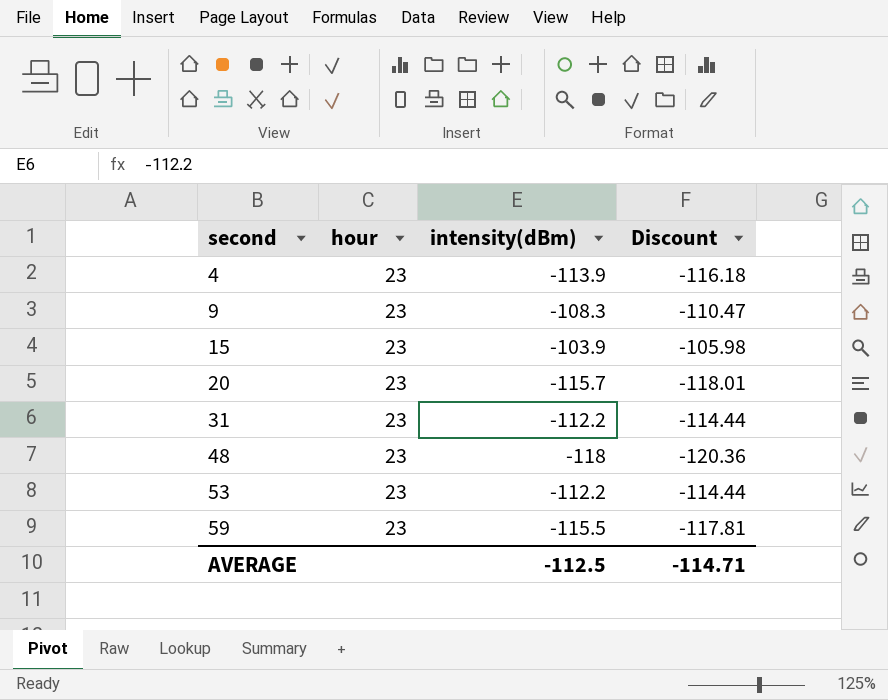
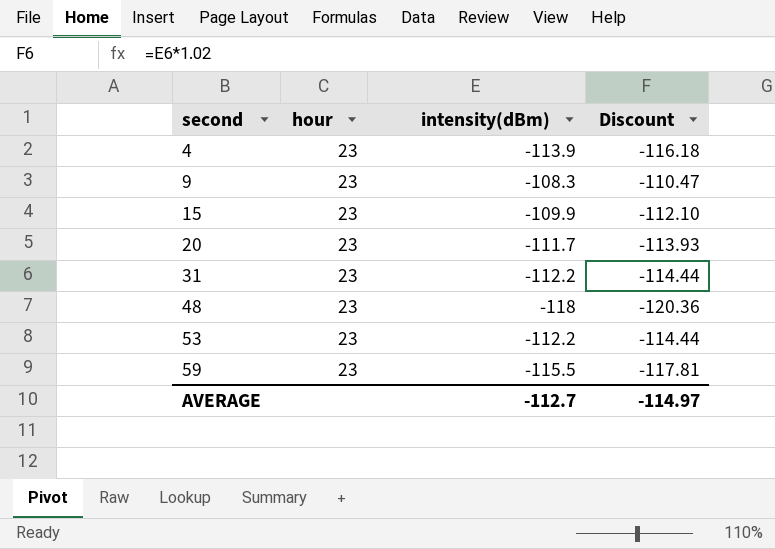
15 | intensity(dBm): -103.9 -> -109.9
15 | Discount: -105.98 -> -112.10
20 | intensity(dBm): -115.7 -> -111.7
20 | Discount: -118.01 -> -113.93
AVERAGE | intensity(dBm): -112.5 -> -112.7
AVERAGE | Discount: -114.71 -> -114.97

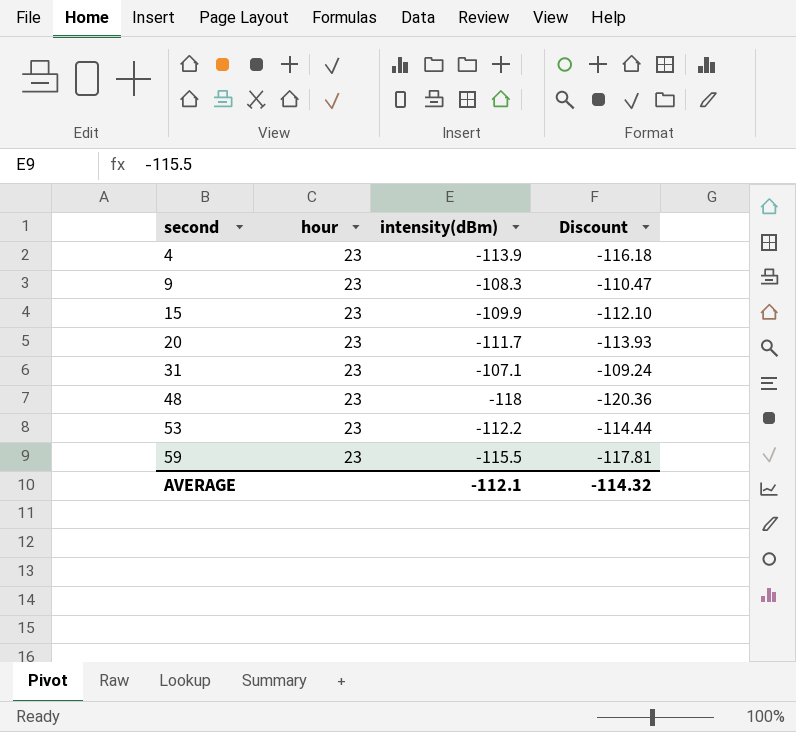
31 | intensity(dBm): -112.2 -> -107.1
31 | Discount: -114.44 -> -109.24
AVERAGE | intensity(dBm): -112.7 -> -112.1
AVERAGE | Discount: -114.97 -> -114.32

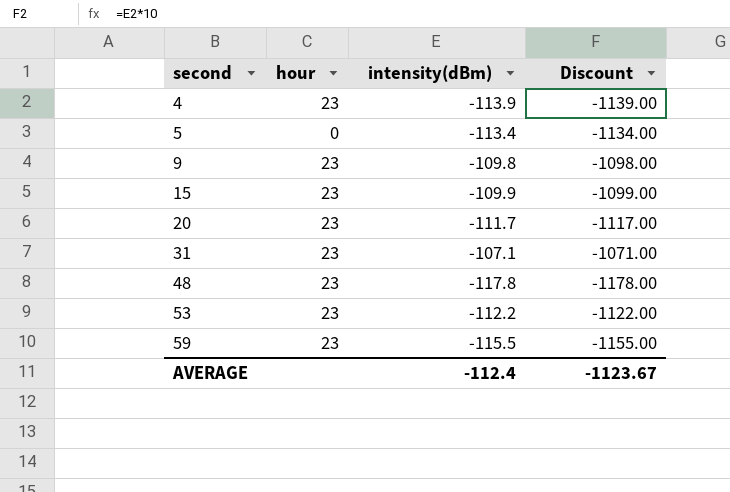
column Discount | formula: [intensity(dBm)] * 1.02 -> [intensity(dBm)] * 10
row 5: none -> 0 | -113.4 | -1134.00
9 | intensity(dBm): -108.3 -> -109.8
48 | intensity(dBm): -118 -> -117.8
AVERAGE | intensity(dBm): -112.1 -> -112.4
AVERAGE | Discount: -114.32 -> -1123.67

